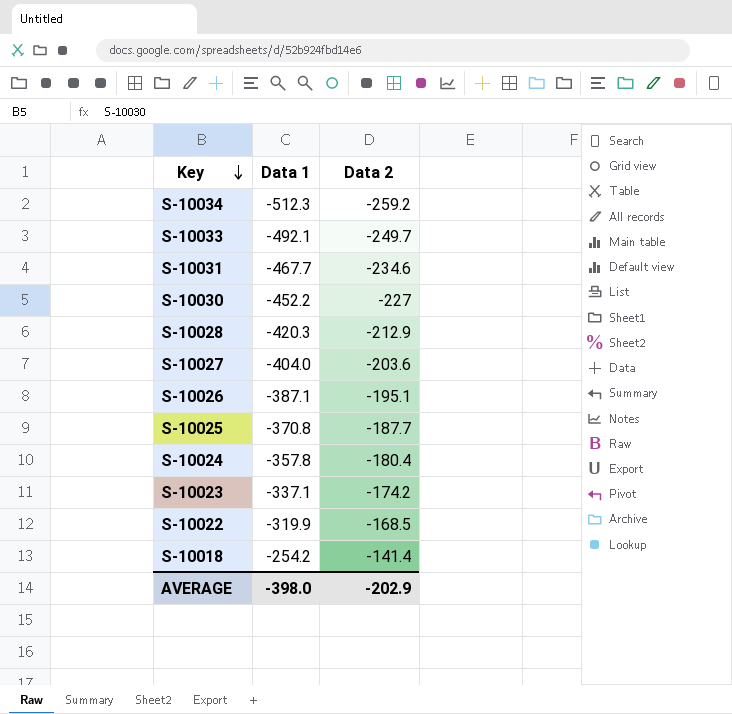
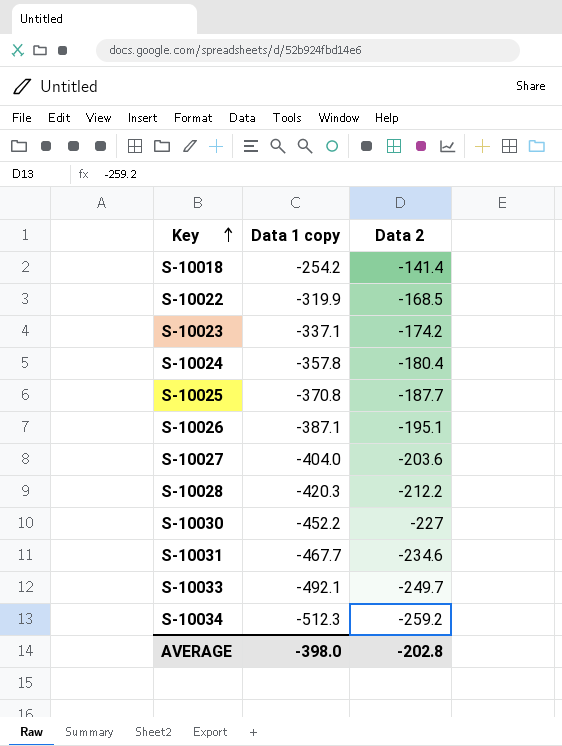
row order: Key descending -> Key ascending
column name: Data 1 -> Data 1 copy
S-10028 | Data 2: -212.9 -> -212.2
AVERAGE | Data 2: -202.9 -> -202.8

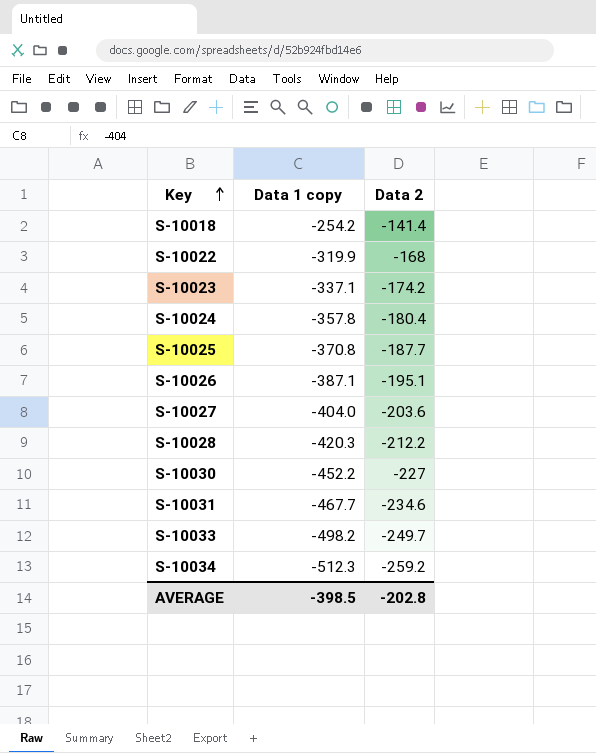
S-10022 | Data 2: -168.5 -> -168
S-10033 | Data 1 copy: -492.1 -> -498.2
AVERAGE | Data 1 copy: -398.0 -> -398.5

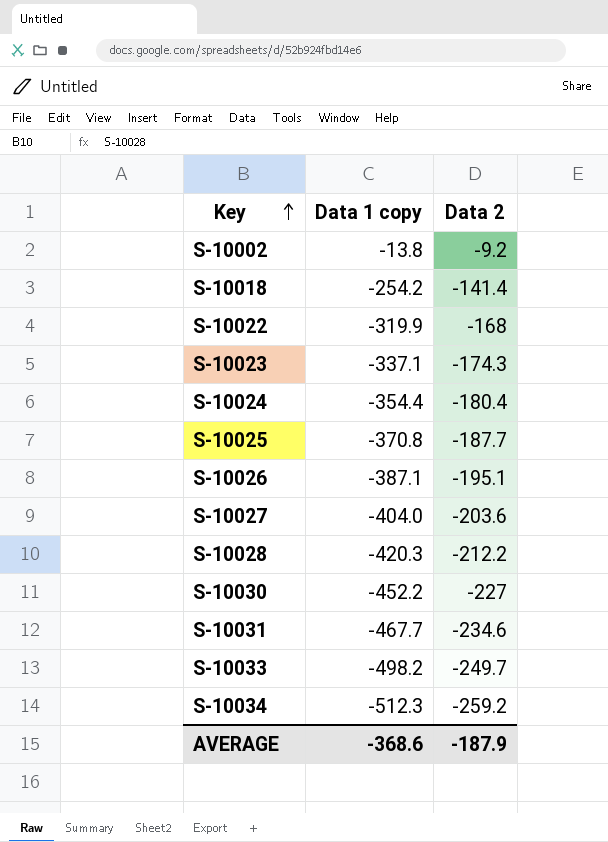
row S-10002: none -> -13.8 | -9.2
S-10023 | Data 2: -174.2 -> -174.3
S-10024 | Data 1 copy: -357.8 -> -354.4
AVERAGE | Data 1 copy: -398.5 -> -368.6
AVERAGE | Data 2: -202.8 -> -187.9

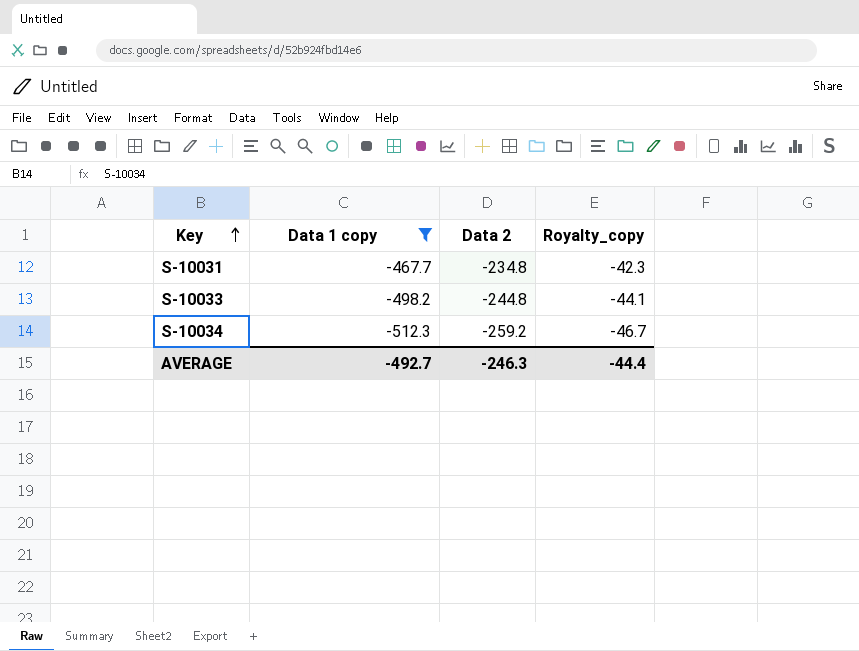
filter: none -> Data 1 copy <= -467.7
column Royalty_copy | formula: none -> [Data 2] * 0.18
S-10031 | Data 2: -234.6 -> -234.8
S-10033 | Data 2: -249.7 -> -244.8
AVERAGE | Data 1 copy: -368.6 -> -492.7
AVERAGE | Data 2: -187.9 -> -246.3

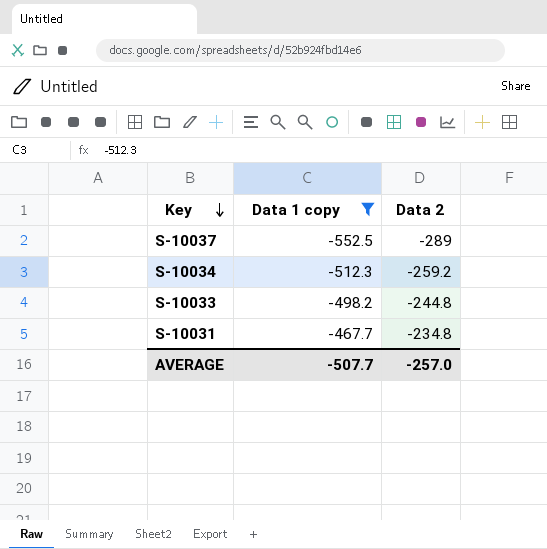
row order: Key ascending -> Key descending
column Royalty_copy | formula: [Data 2] * 0.18 -> none
row S-10037: none -> -552.5 | -289
AVERAGE | Data 1 copy: -492.7 -> -507.7
AVERAGE | Data 2: -246.3 -> -257.0

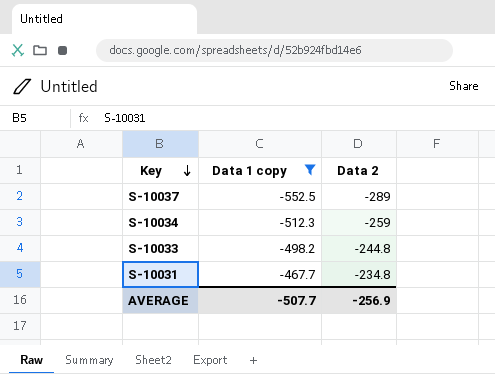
S-10034 | Data 2: -259.2 -> -259
AVERAGE | Data 2: -257.0 -> -256.9

